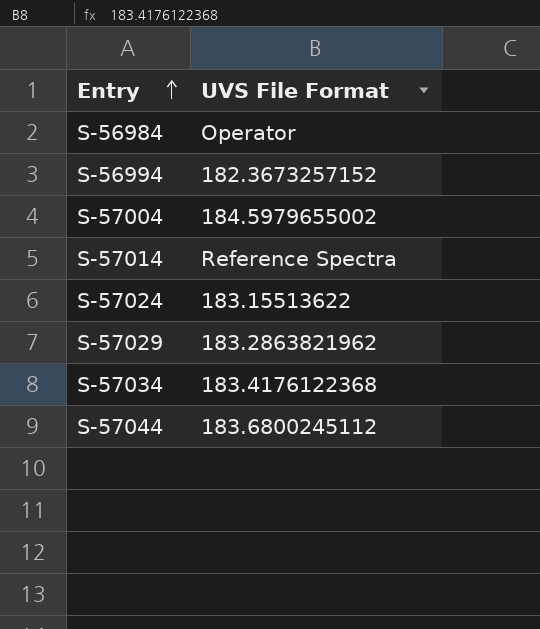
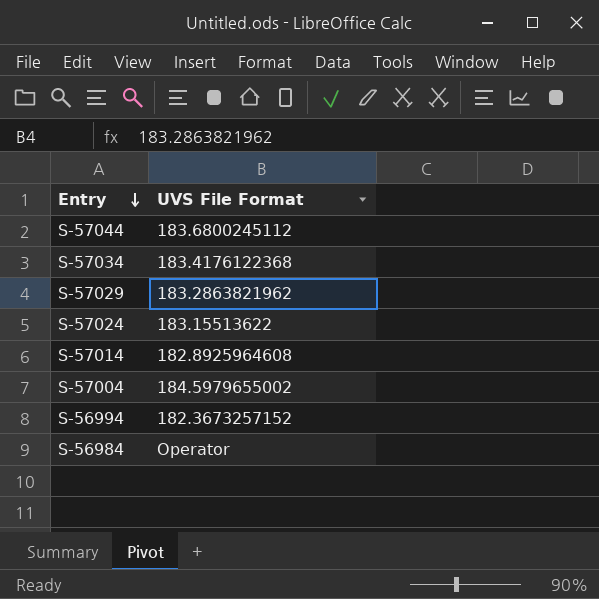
row order: Entry ascending -> Entry descending
S-57014 | UVS File Format: Reference Spectra -> 182.8925964608

